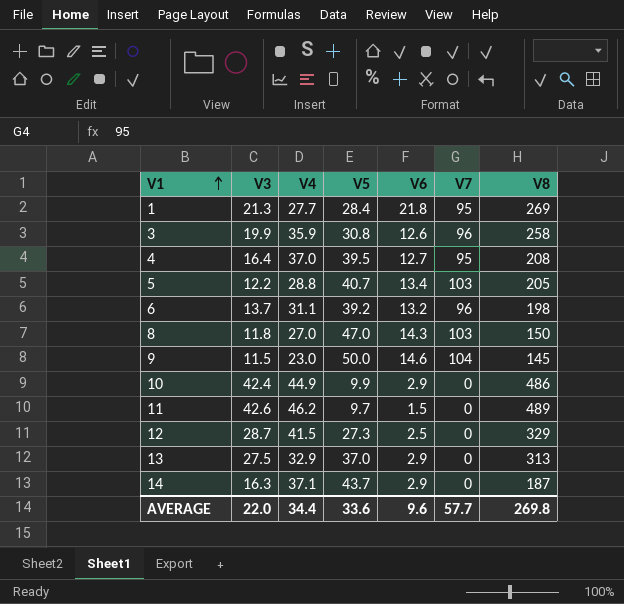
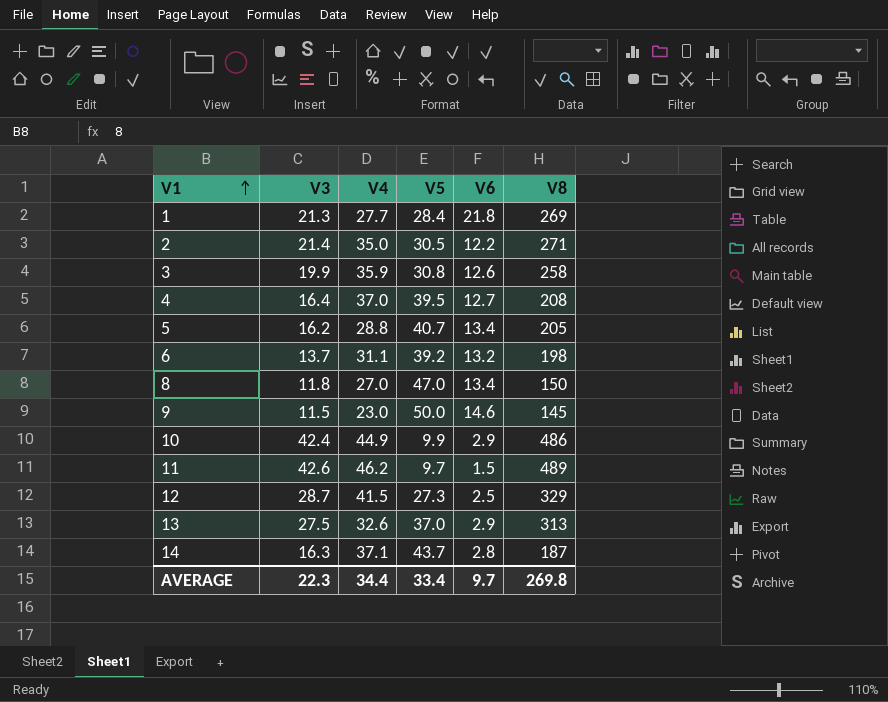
column V7 | position: 6 -> none
row 2: none -> 21.4 | 35.0 | 30.5 | 12.2 | 271
5 | V3: 12.2 -> 16.2
8 | V6: 14.3 -> 13.4
13 | V4: 32.9 -> 32.6
14 | V6: 2.9 -> 2.8
AVERAGE | V3: 22.0 -> 22.3
AVERAGE | V5: 33.6 -> 33.4
AVERAGE | V6: 9.6 -> 9.7

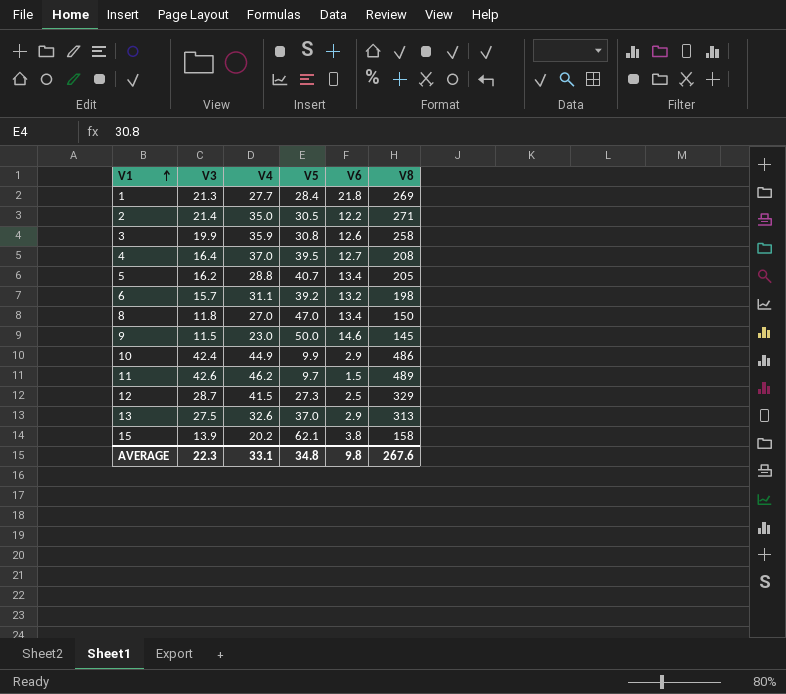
row 14: 16.3 | 37.1 | 43.7 | 2.8 | 187 -> none
6 | V3: 13.7 -> 15.7
row 15: none -> 13.9 | 20.2 | 62.1 | 3.8 | 158
AVERAGE | V4: 34.4 -> 33.1
AVERAGE | V5: 33.4 -> 34.8
AVERAGE | V6: 9.7 -> 9.8
AVERAGE | V8: 269.8 -> 267.6

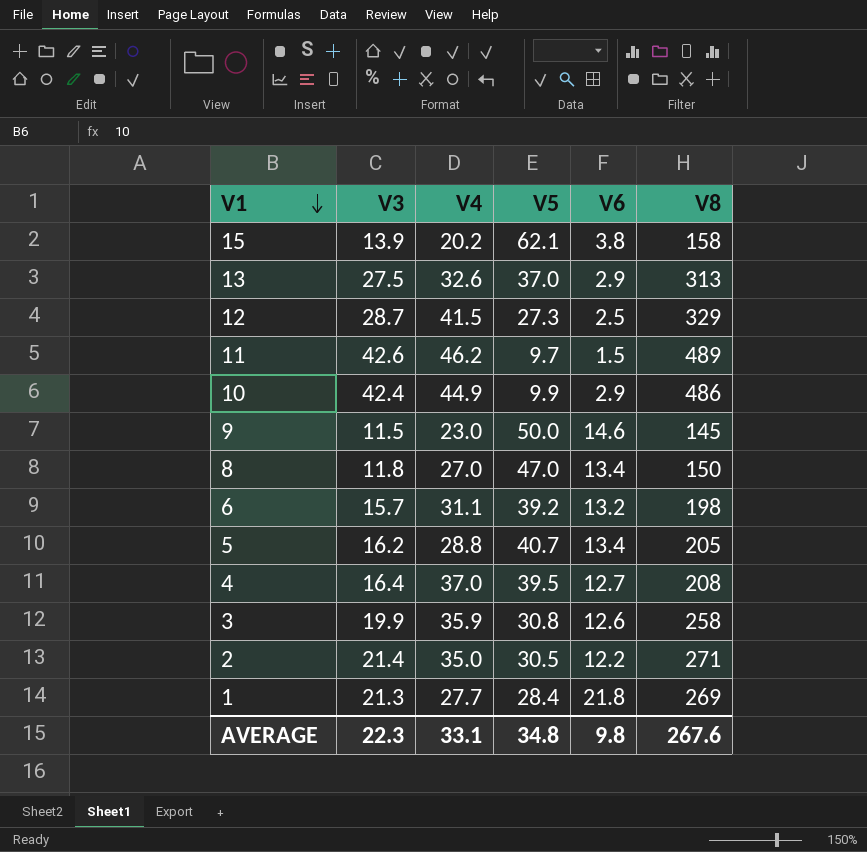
row order: V1 ascending -> V1 descending

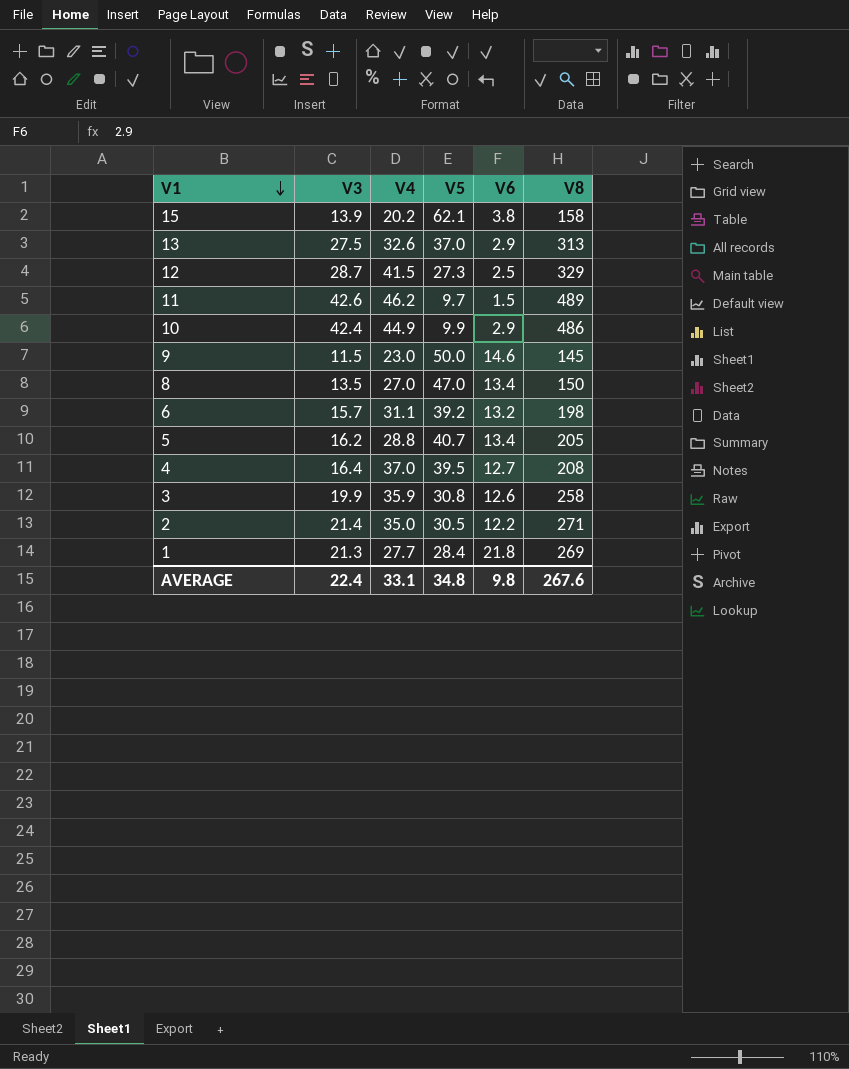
8 | V3: 11.8 -> 13.5
AVERAGE | V3: 22.3 -> 22.4

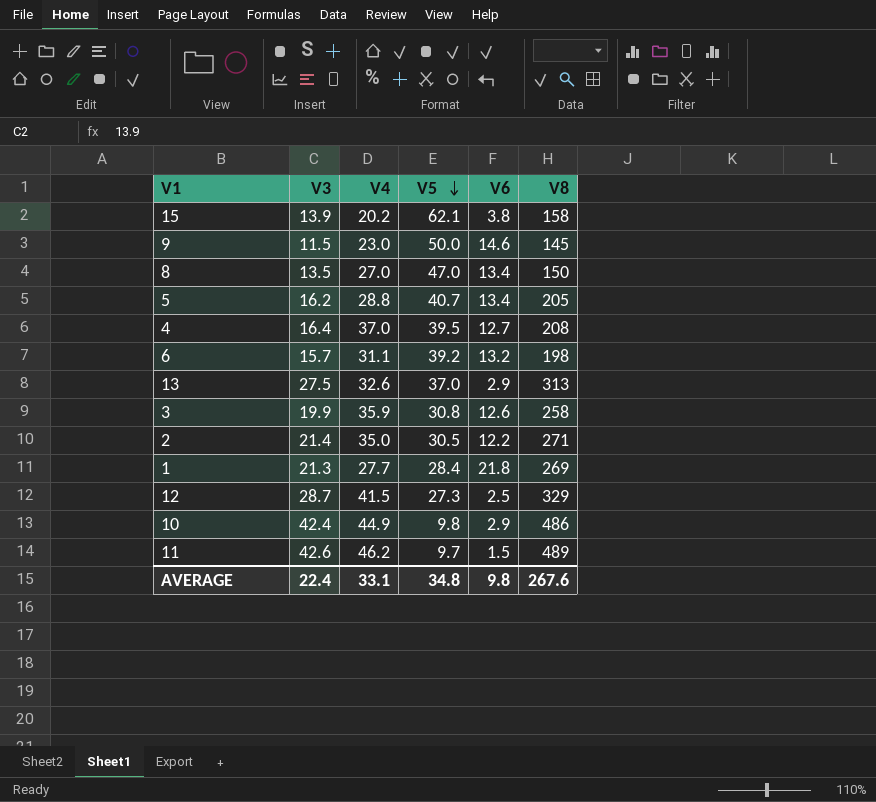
row order: V1 descending -> V5 descending
10 | V5: 9.9 -> 9.8

